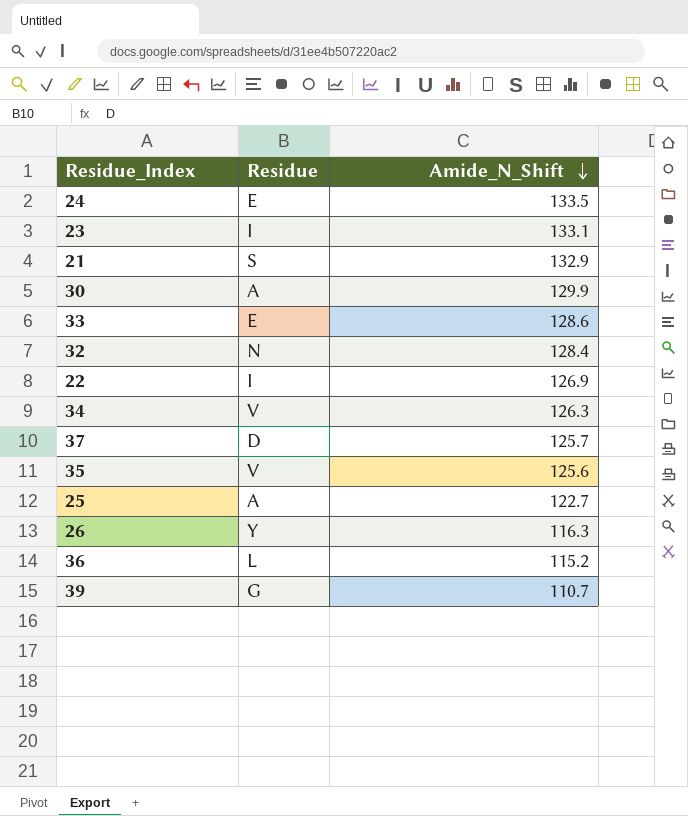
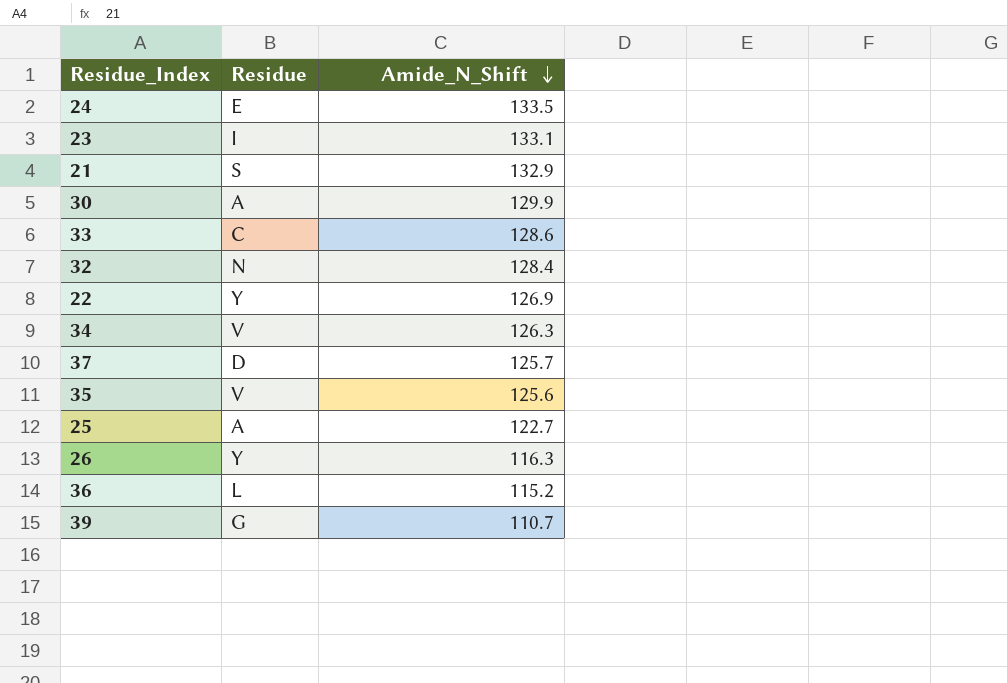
33 | Residue: E -> C
22 | Residue: I -> Y

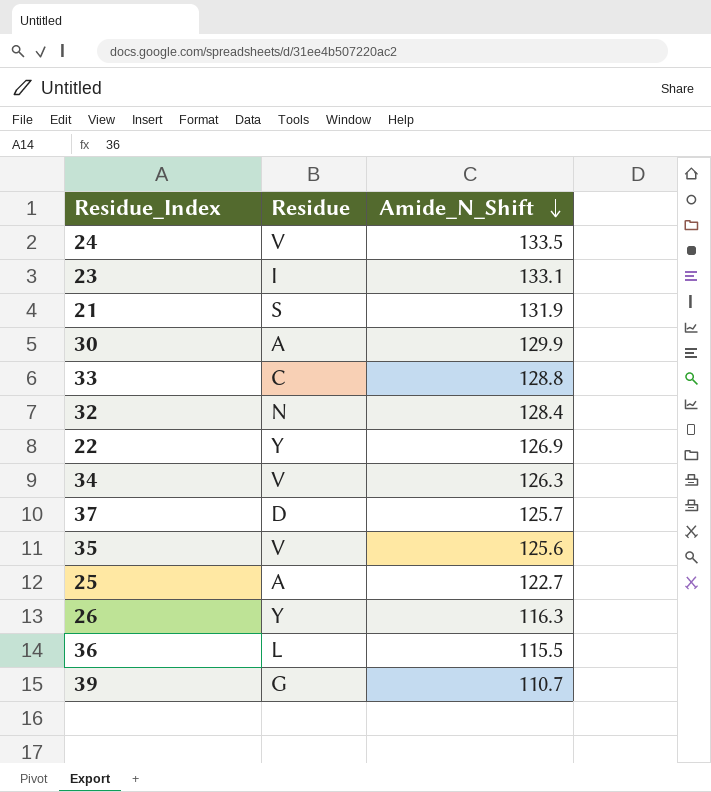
24 | Residue: E -> V
21 | Amide_N_Shift: 132.9 -> 131.9
33 | Amide_N_Shift: 128.6 -> 128.8
36 | Amide_N_Shift: 115.2 -> 115.5

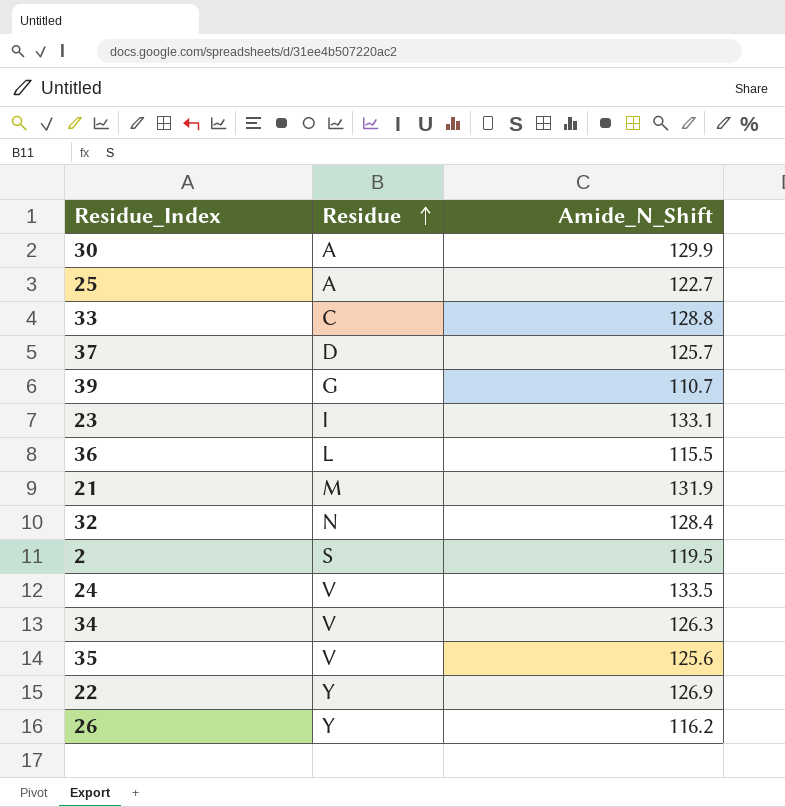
row order: Amide_N_Shift descending -> Residue ascending
21 | Residue: S -> M
row 2: none -> S | 119.5
26 | Amide_N_Shift: 116.3 -> 116.2

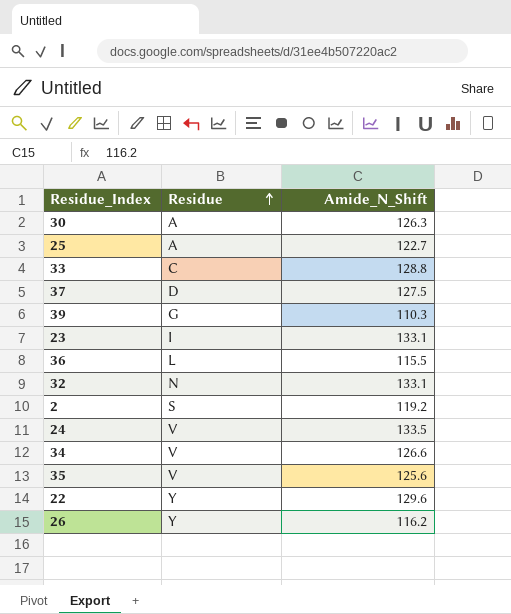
row 21: M | 131.9 -> none
30 | Amide_N_Shift: 129.9 -> 126.3
37 | Amide_N_Shift: 125.7 -> 127.5
39 | Amide_N_Shift: 110.7 -> 110.3
32 | Amide_N_Shift: 128.4 -> 133.1
2 | Amide_N_Shift: 119.5 -> 119.2
34 | Amide_N_Shift: 126.3 -> 126.6
22 | Amide_N_Shift: 126.9 -> 129.6

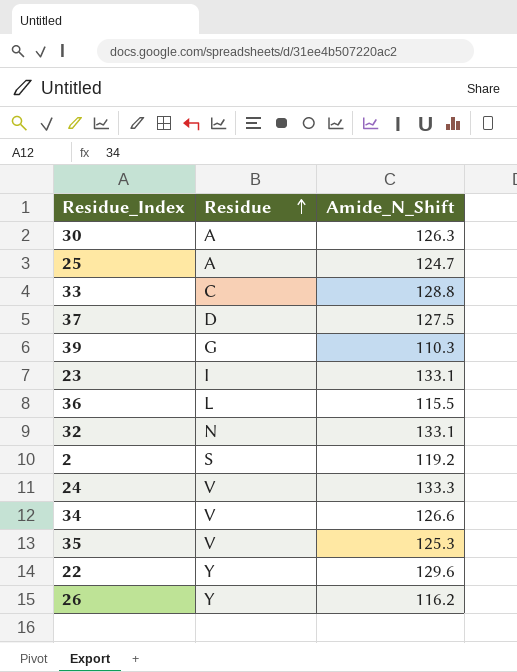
25 | Amide_N_Shift: 122.7 -> 124.7
24 | Amide_N_Shift: 133.5 -> 133.3
35 | Amide_N_Shift: 125.6 -> 125.3

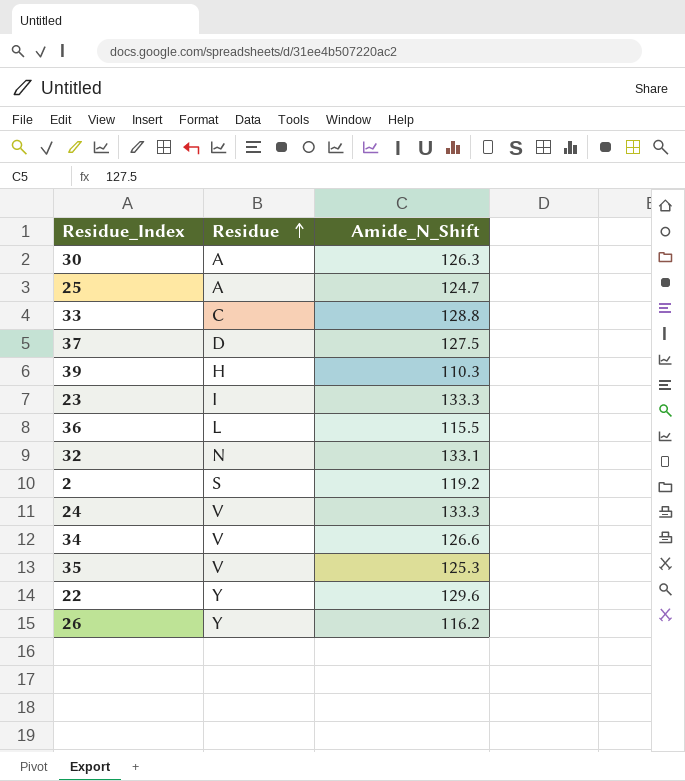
39 | Residue: G -> H
23 | Amide_N_Shift: 133.1 -> 133.3

